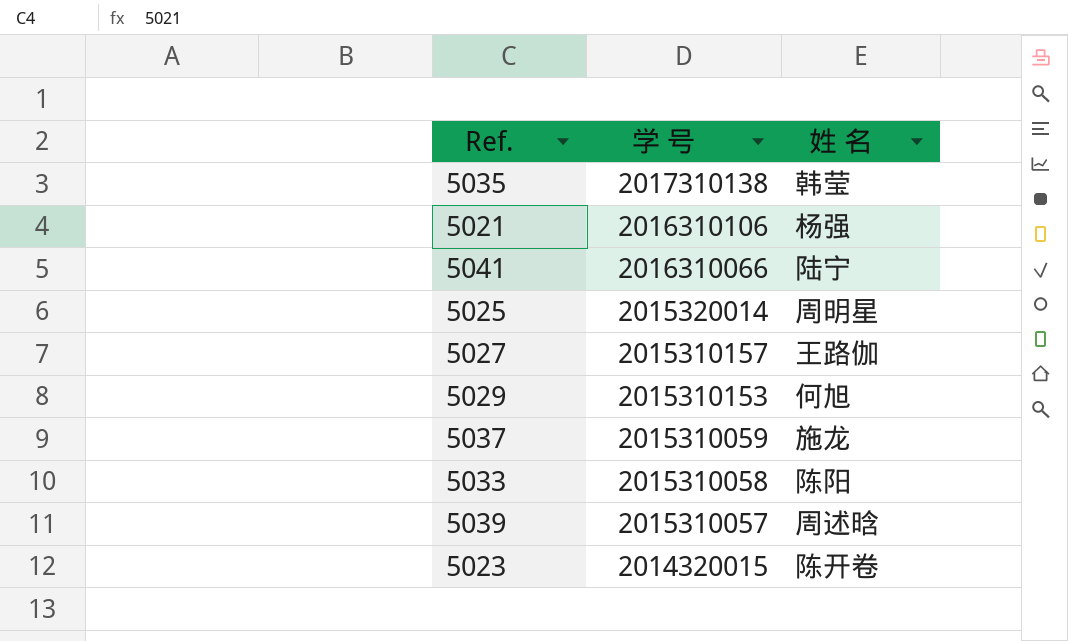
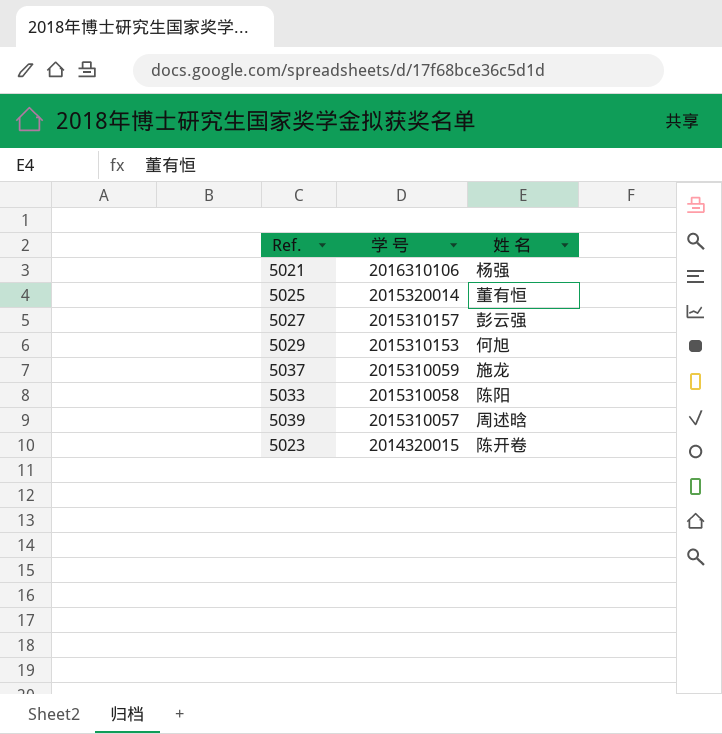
row 5035: 2017310138 | 韩莹 -> none
row 5041: 2016310066 | 陆宁 -> none
5025 | 姓 名: 周明星 -> 董有恒
5027 | 姓 名: 王路伽 -> 彭云强

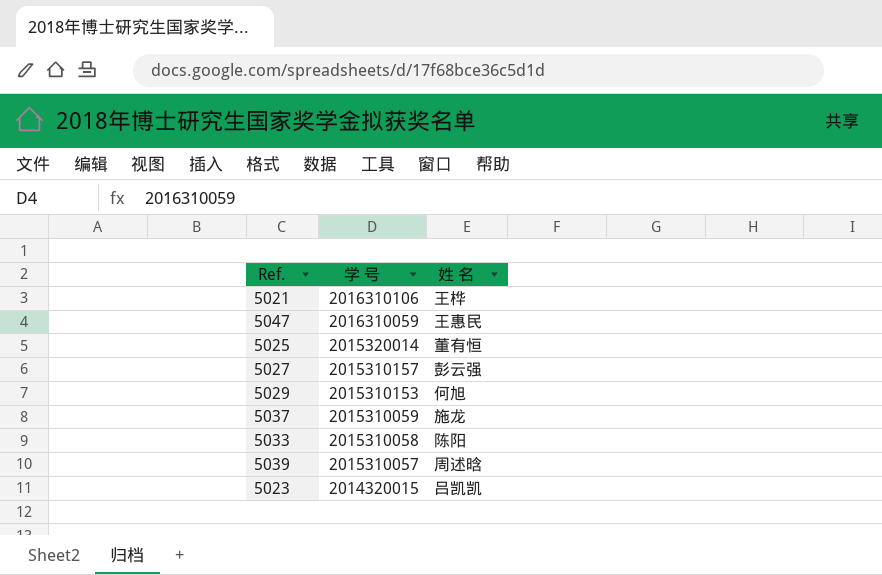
5021 | 姓 名: 杨强 -> 王桦
row 5047: none -> 2016310059 | 王惠民
5023 | 姓 名: 陈开卷 -> 吕凯凯

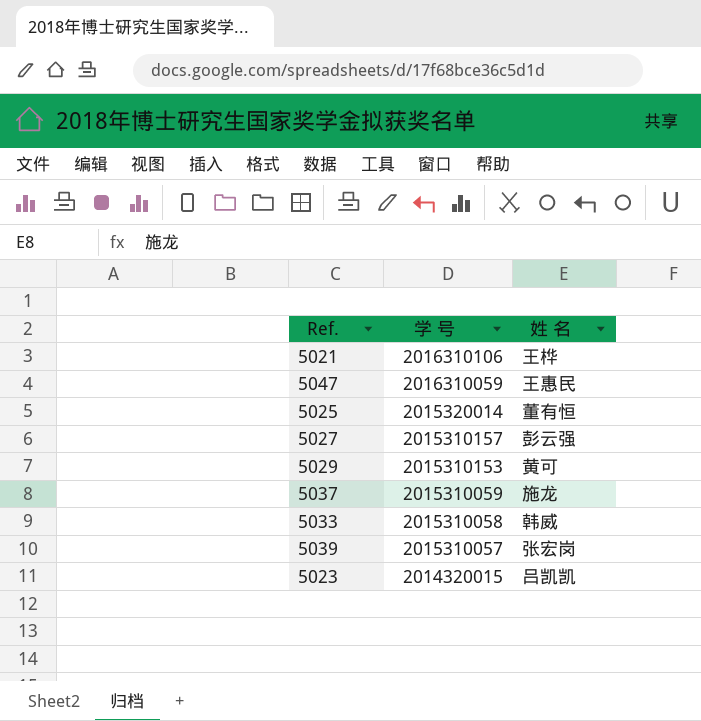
5029 | 姓 名: 何旭 -> 黄可
5033 | 姓 名: 陈阳 -> 韩威
5039 | 姓 名: 周述晗 -> 张宏岗

